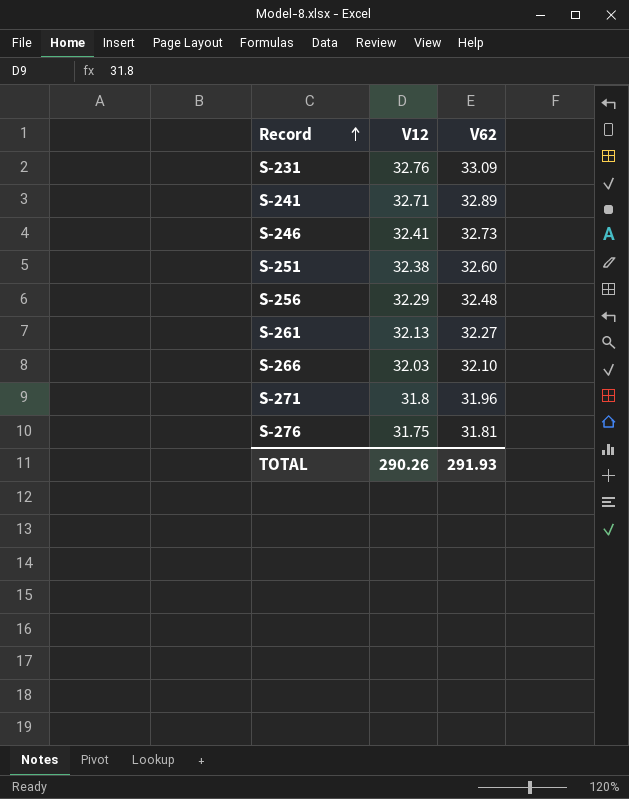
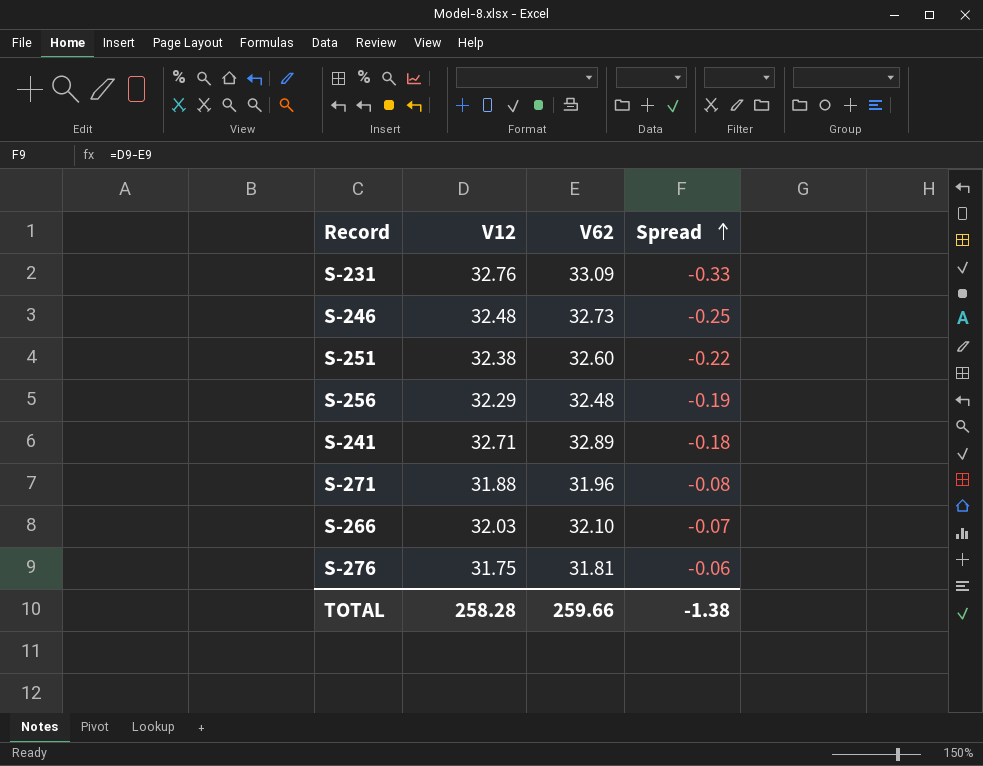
row order: Record ascending -> Spread ascending
column Spread | formula: none -> [V12] - [V62]
row S-261: 32.13 | 32.27 -> none
S-246 | V12: 32.41 -> 32.48
S-271 | V12: 31.8 -> 31.88
TOTAL | V12: 290.26 -> 258.28
TOTAL | V62: 291.93 -> 259.66

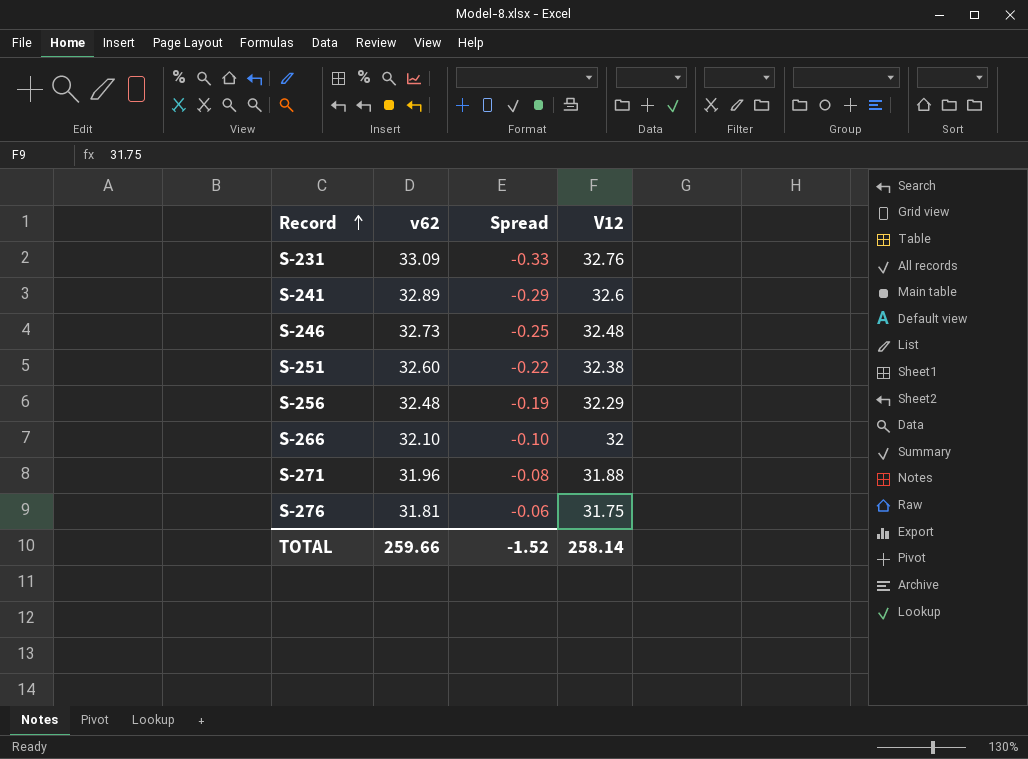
row order: Spread ascending -> Record ascending
column name: V62 -> v62
column V12 | position: 2 -> 4
S-241 | Spread: -0.18 -> -0.29
S-241 | V12: 32.71 -> 32.6
S-266 | Spread: -0.07 -> -0.10
S-266 | V12: 32.03 -> 32
TOTAL | Spread: -1.38 -> -1.52
TOTAL | V12: 258.28 -> 258.14

